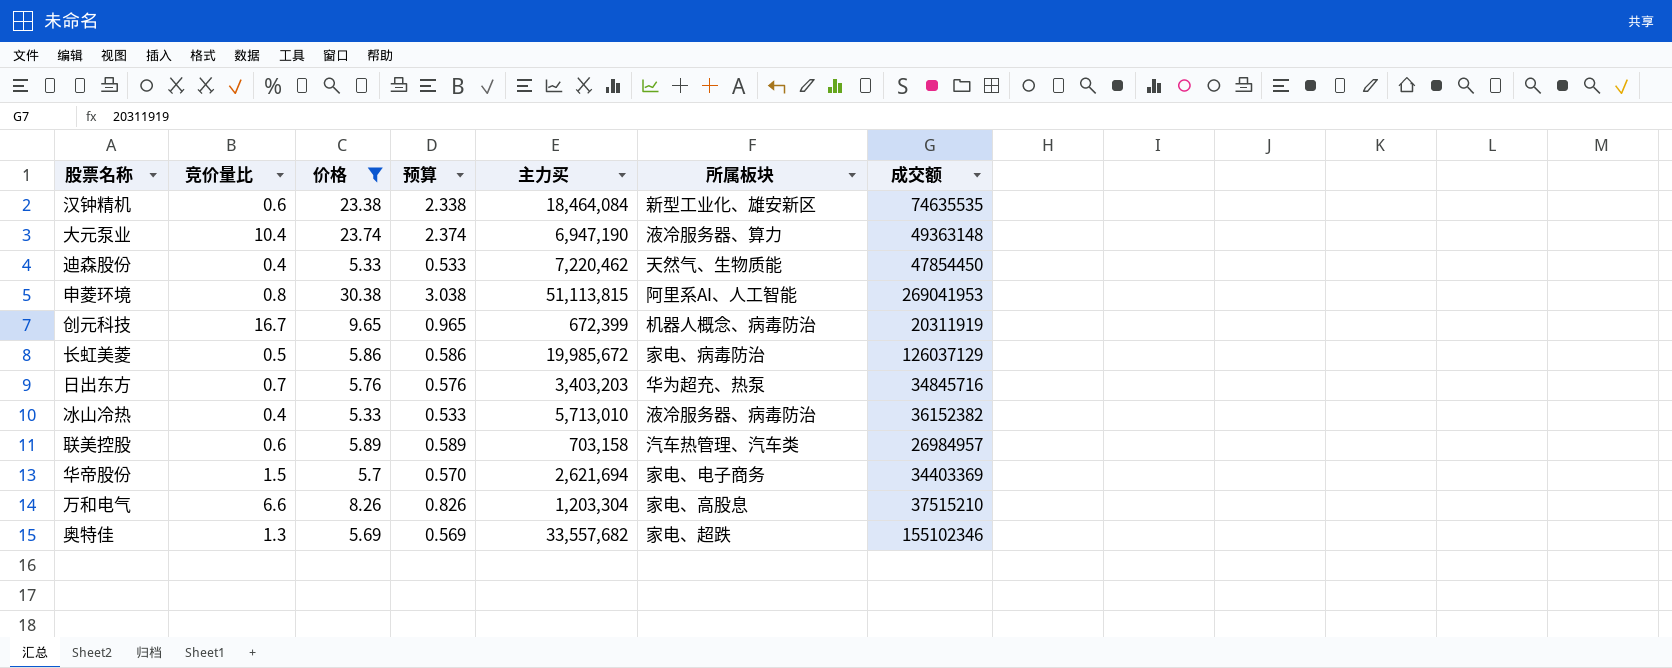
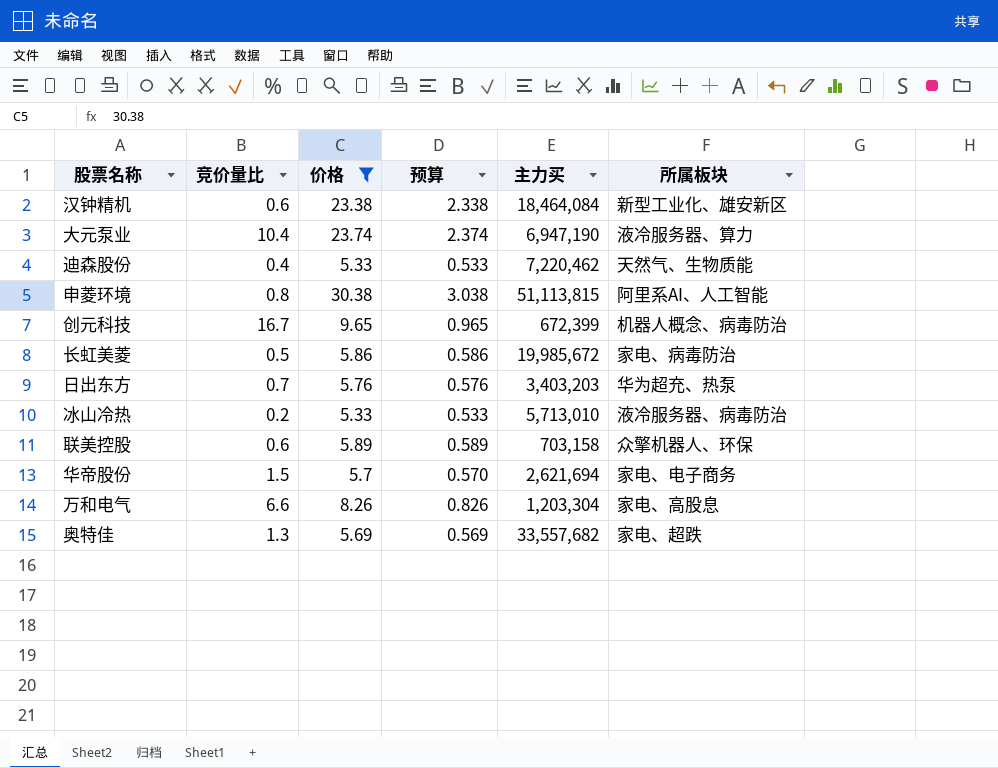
column 成交额 | position: 7 -> none
冰山冷热 | 竞价量比: 0.4 -> 0.2
联美控股 | 所属板块: 汽车热管理、汽车类 -> 众擎机器人、环保

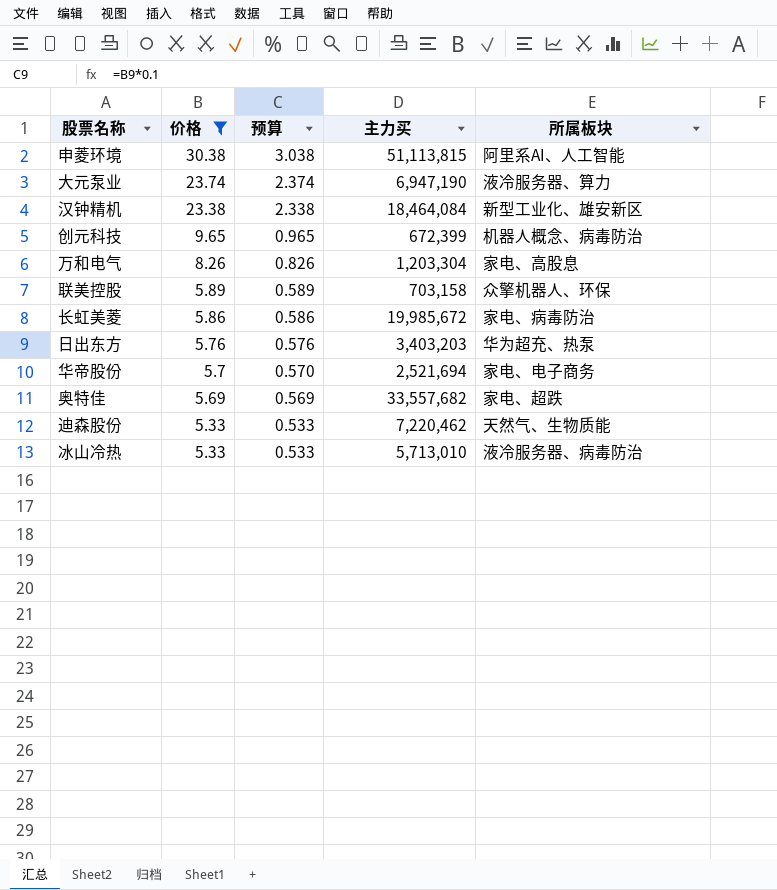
row order: none -> 价格 descending
column 竞价量比 | position: 2 -> none
华帝股份 | 主力买: 2,621,694 -> 2,521,694

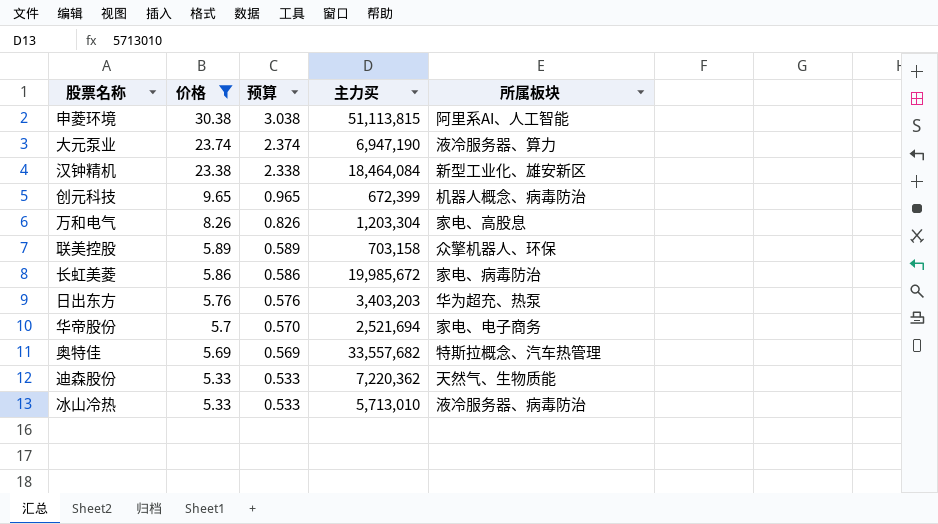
奥特佳 | 所属板块: 家电、超跌 -> 特斯拉概念、汽车热管理
迪森股份 | 主力买: 7,220,462 -> 7,220,362

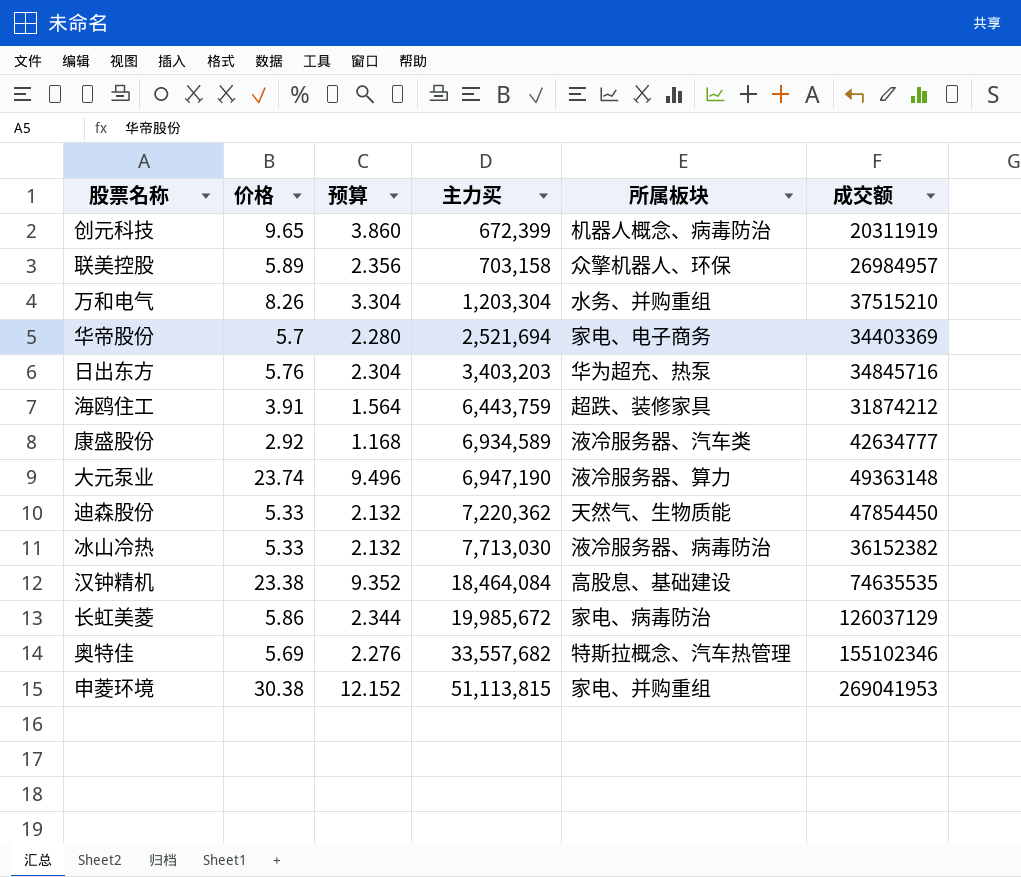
filter: 价格 >= 5.33 -> none
row order: 价格 descending -> 主力买 ascending
column 预算 | formula: [价格] * 0.1 -> [价格] * 0.4
column 成交额 | position: none -> 6
万和电气 | 所属板块: 家电、高股息 -> 水务、并购重组
冰山冷热 | 主力买: 5,713,010 -> 7,713,030
汉钟精机 | 所属板块: 新型工业化、雄安新区 -> 高股息、基础建设
申菱环境 | 所属板块: 阿里系AI、人工智能 -> 家电、并购重组

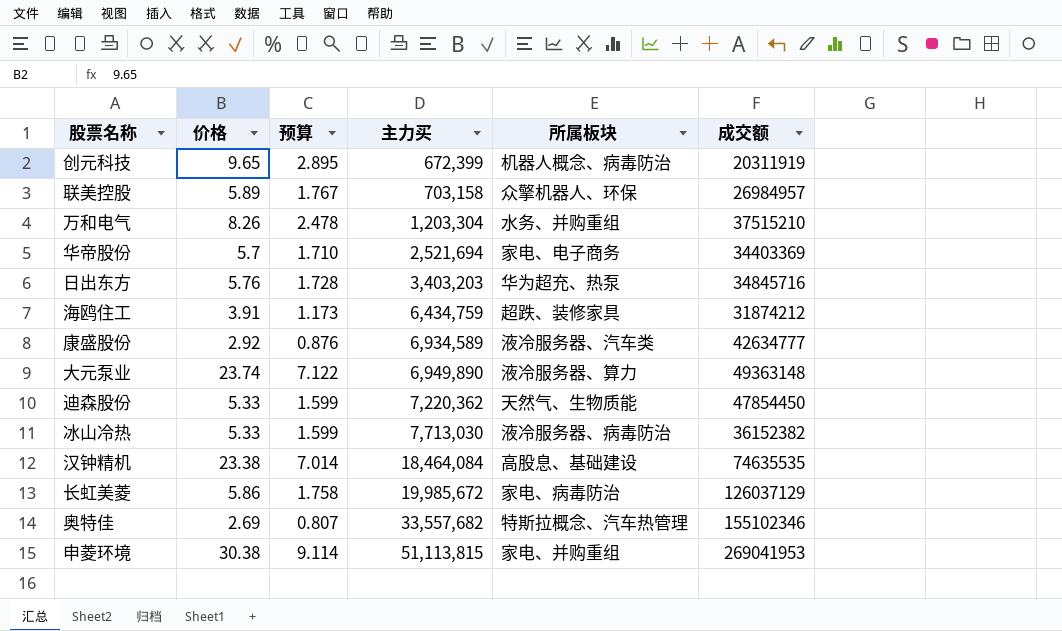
column 预算 | formula: [价格] * 0.4 -> [价格] * 0.3
海鸥住工 | 主力买: 6,443,759 -> 6,434,759
大元泵业 | 主力买: 6,947,190 -> 6,949,890
奥特佳 | 价格: 5.69 -> 2.69

